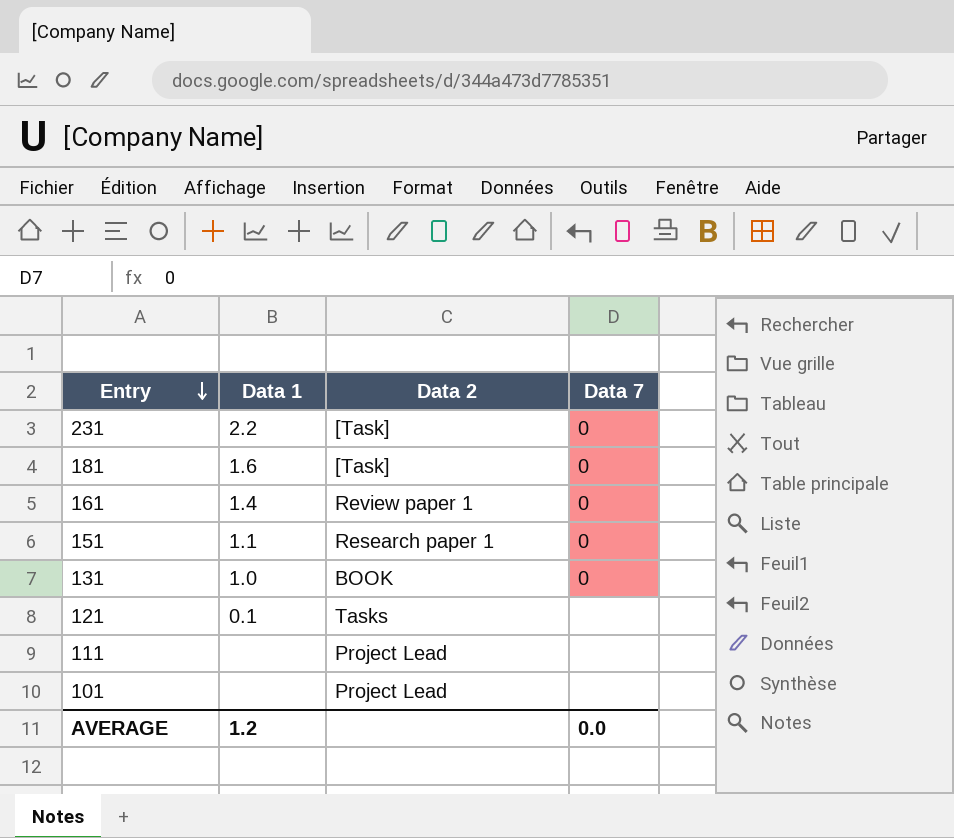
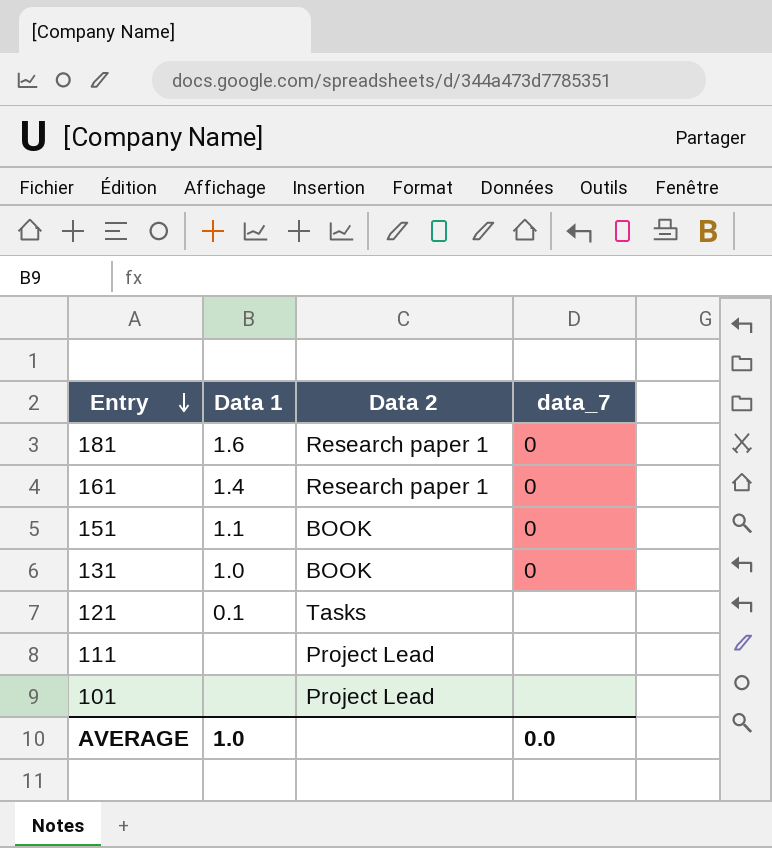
column name: Data 7 -> data_7
row 231: 2.2 | [Task] | 0 -> none
181 | Data 2: [Task] -> Research paper 1
161 | Data 2: Review paper 1 -> Research paper 1
151 | Data 2: Research paper 1 -> BOOK
AVERAGE | Data 1: 1.2 -> 1.0

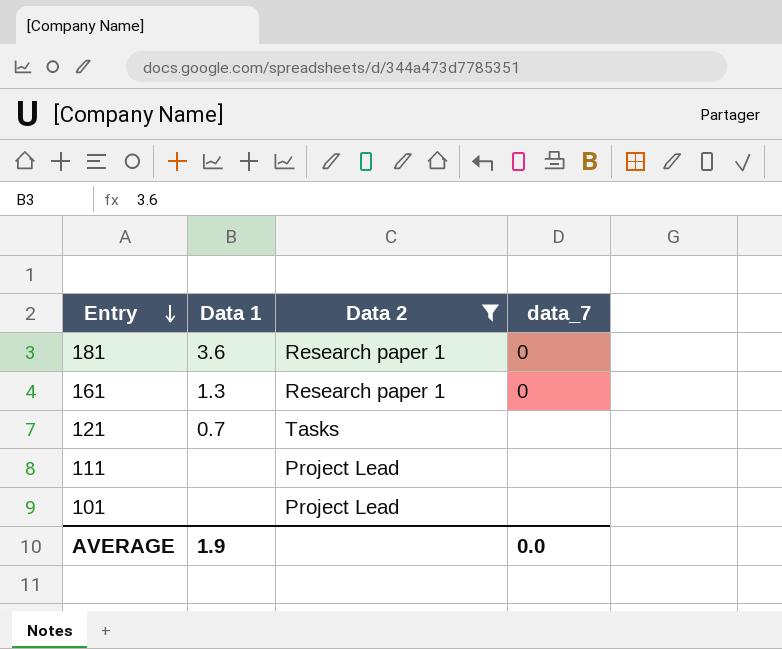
filter: none -> Data 2 != BOOK
181 | Data 1: 1.6 -> 3.6
161 | Data 1: 1.4 -> 1.3
121 | Data 1: 0.1 -> 0.7
AVERAGE | Data 1: 1.0 -> 1.9

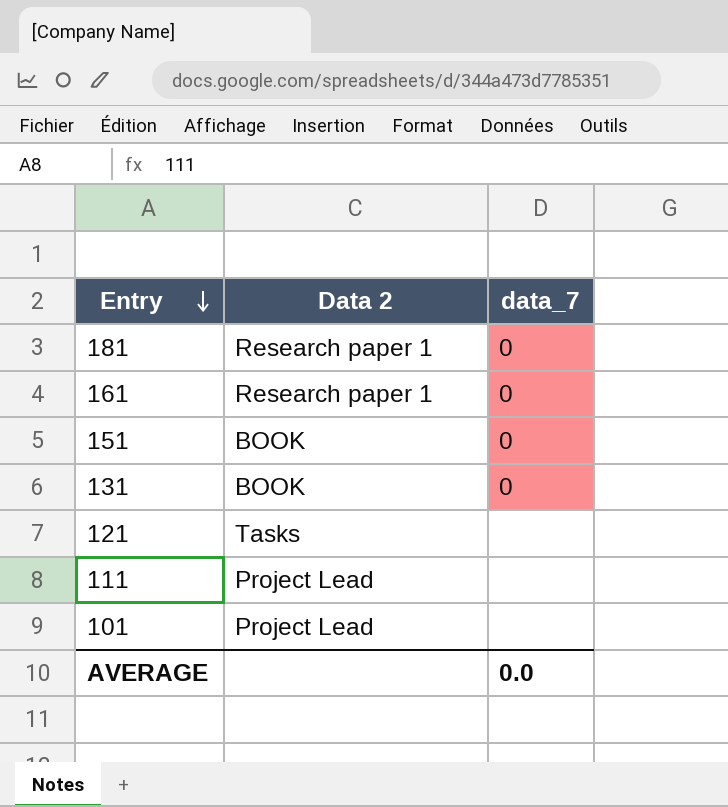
filter: Data 2 != BOOK -> none
column Data 1 | position: 2 -> none

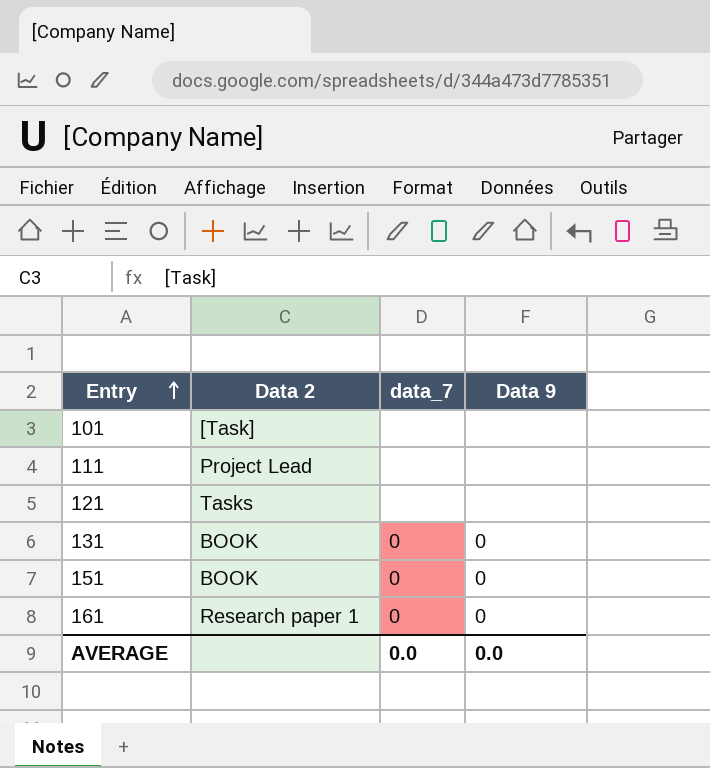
row order: Entry descending -> Entry ascending
column Data 9 | position: none -> 4
row 181: Research paper 1 | 0 -> none
101 | Data 2: Project Lead -> [Task]

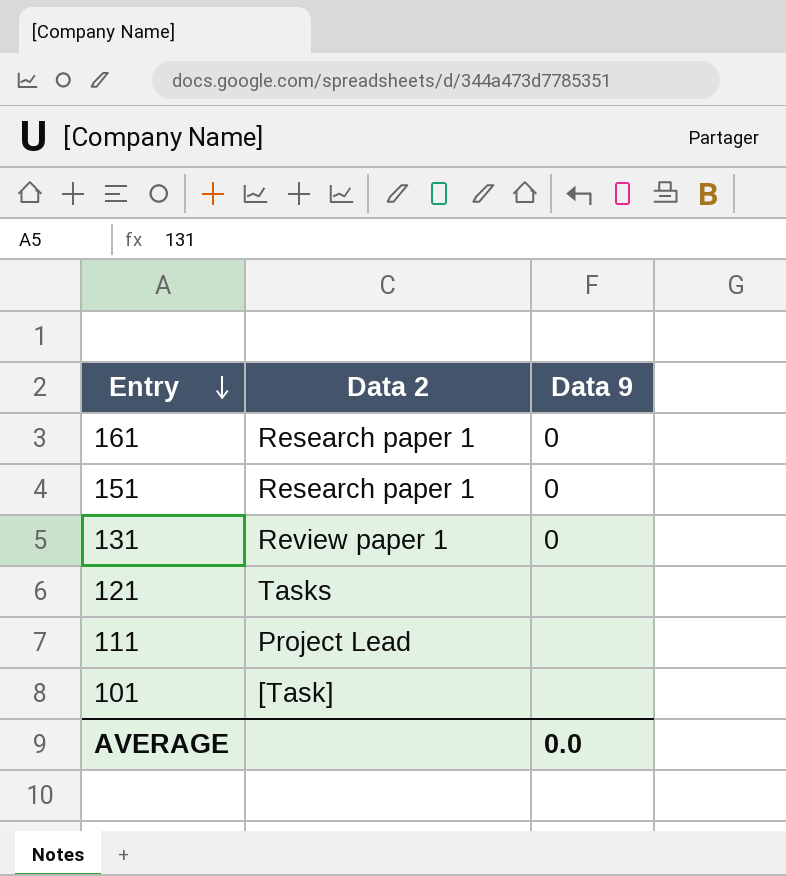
row order: Entry ascending -> Entry descending
column data_7 | position: 3 -> none
151 | Data 2: BOOK -> Research paper 1
131 | Data 2: BOOK -> Review paper 1

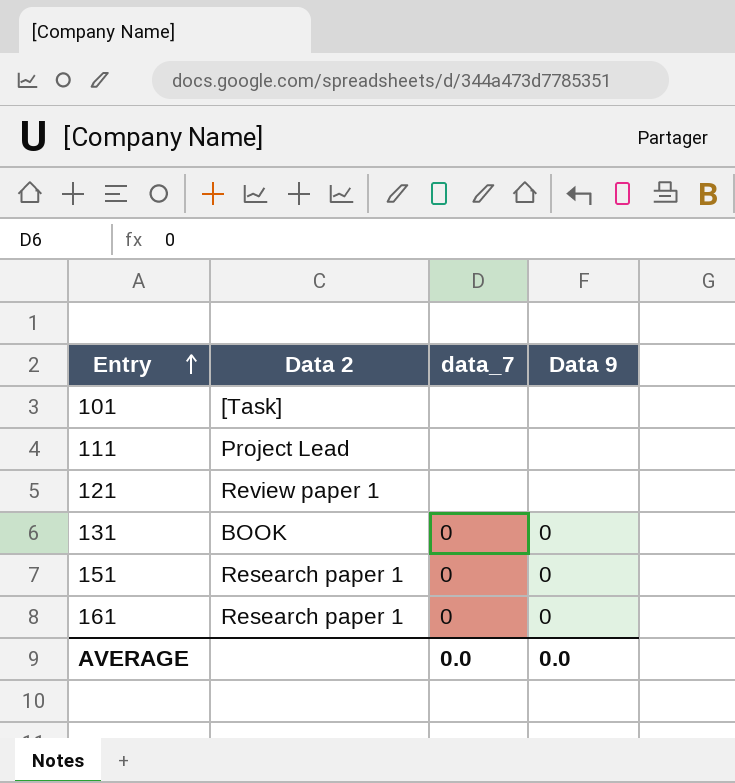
row order: Entry descending -> Entry ascending
column data_7 | position: none -> 3
121 | Data 2: Tasks -> Review paper 1
131 | Data 2: Review paper 1 -> BOOK

